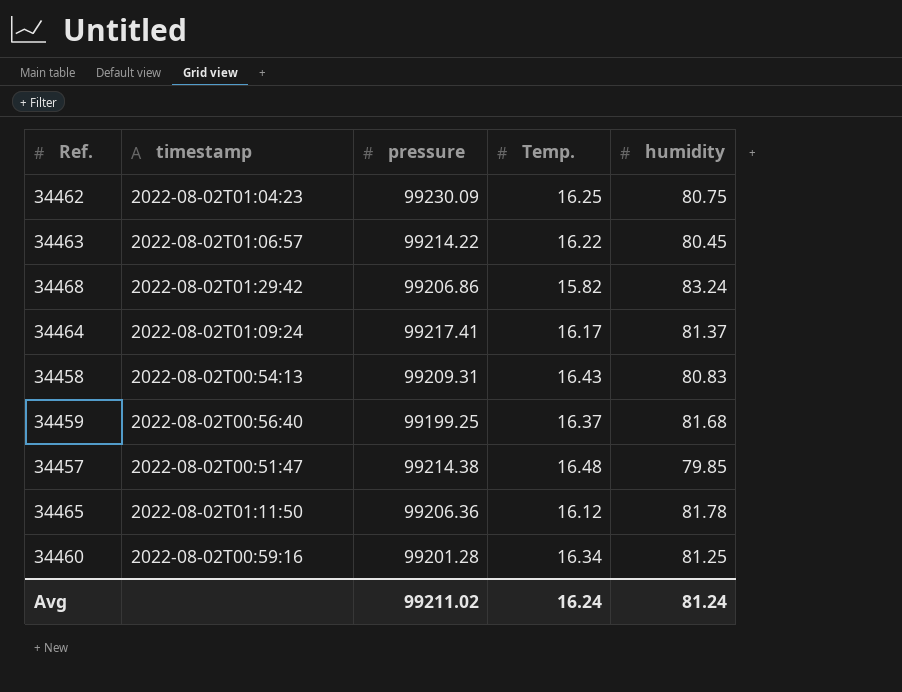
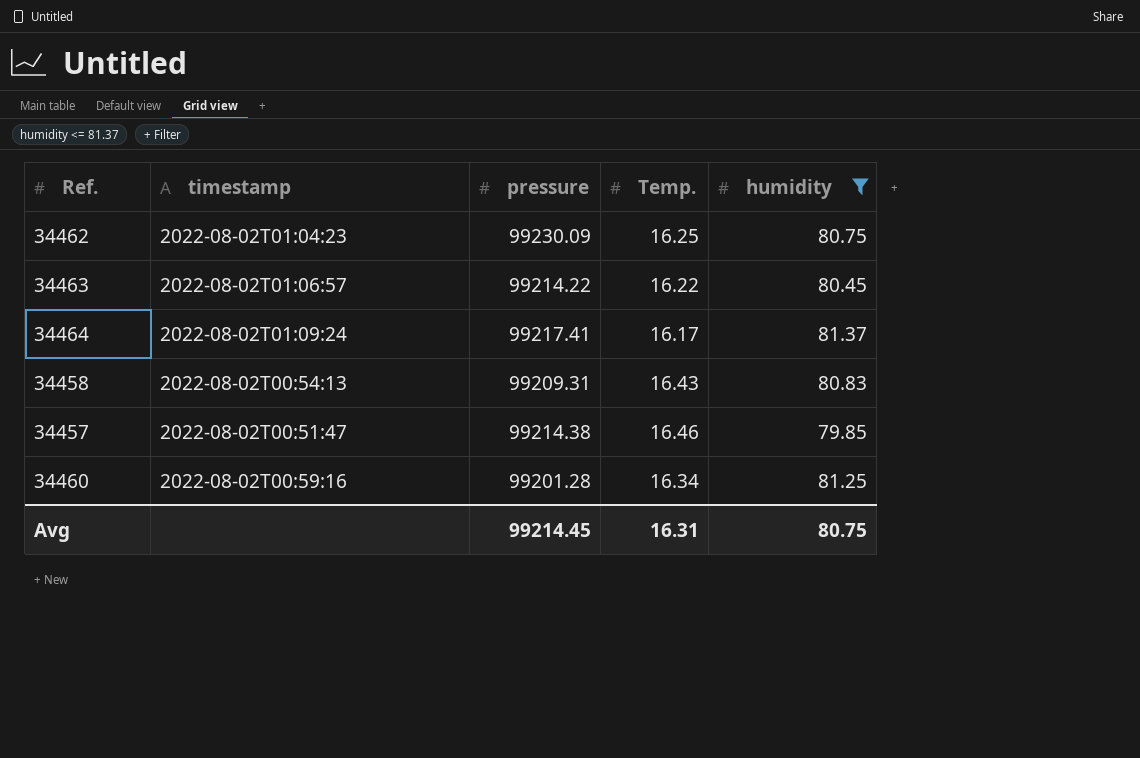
filter: none -> humidity <= 81.37
34457 | Temp.: 16.48 -> 16.46
Avg | pressure: 99211.02 -> 99214.45
Avg | Temp.: 16.24 -> 16.31
Avg | humidity: 81.24 -> 80.75

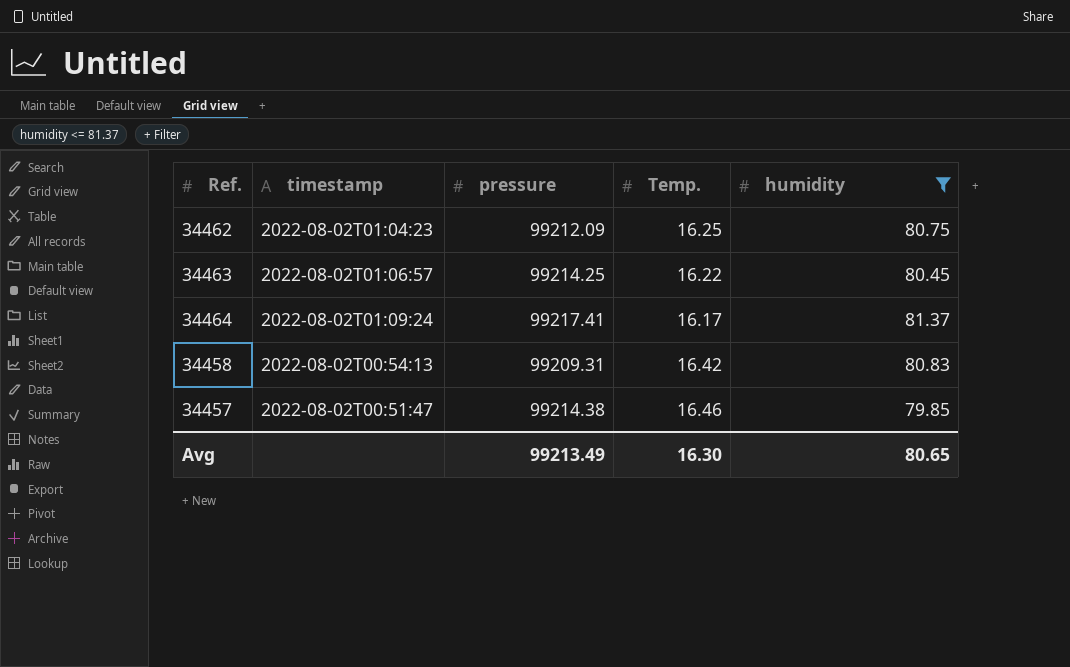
row 34460: 2022-08-02T00:59:16 | 99201.28 | 16.34 | 81.25 -> none
34462 | pressure: 99230.09 -> 99212.09
34463 | pressure: 99214.22 -> 99214.25
34458 | Temp.: 16.43 -> 16.42
Avg | pressure: 99214.45 -> 99213.49
Avg | Temp.: 16.31 -> 16.30
Avg | humidity: 80.75 -> 80.65

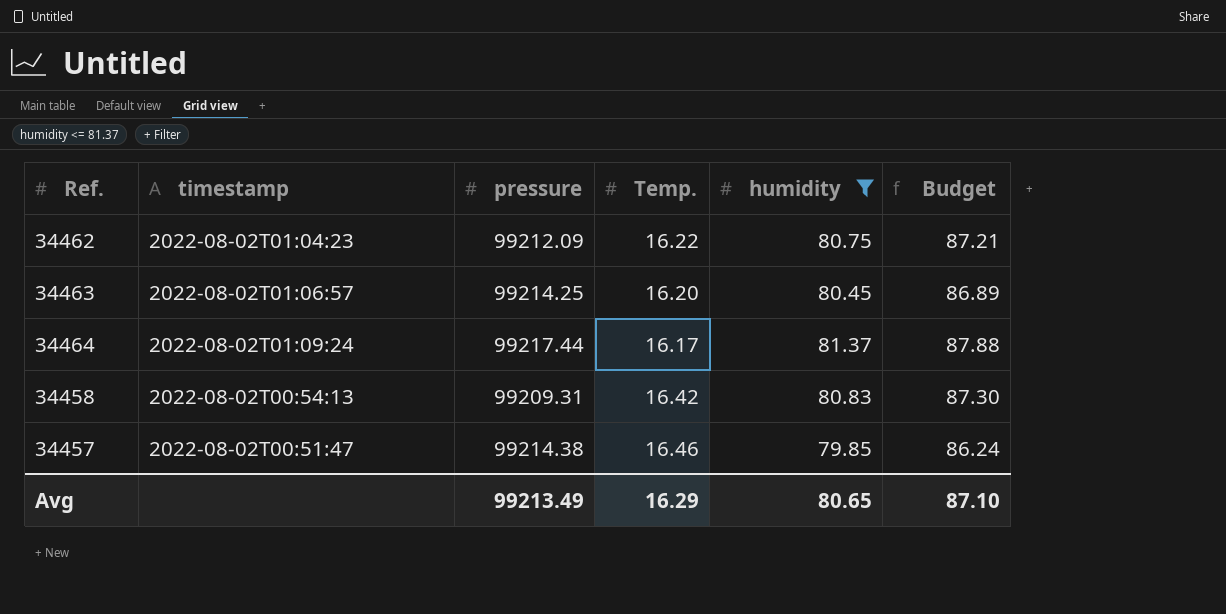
column Budget | formula: none -> [humidity] * 1.08
34462 | Temp.: 16.25 -> 16.22
34463 | Temp.: 16.22 -> 16.20
34464 | pressure: 99217.41 -> 99217.44
Avg | Temp.: 16.30 -> 16.29

